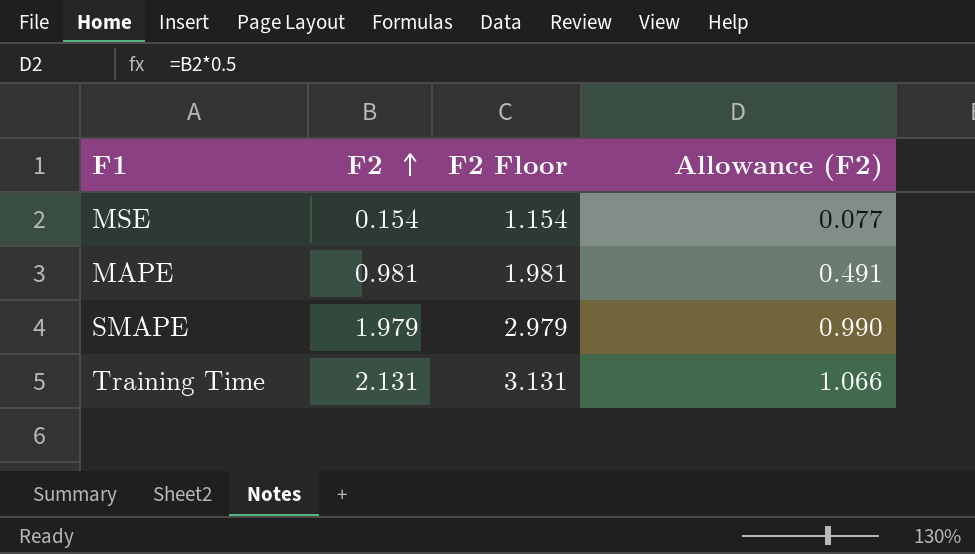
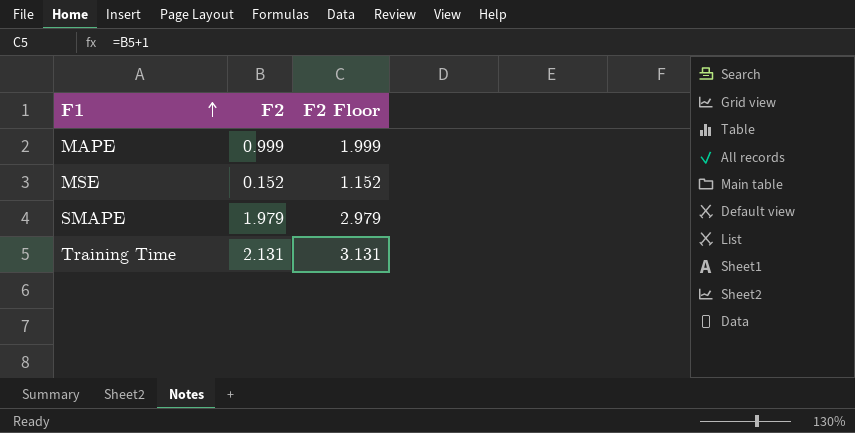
row order: F2 ascending -> F1 ascending
column Allowance (F2) | formula: [F2] * 0.5 -> none
MAPE | F2: 0.981 -> 0.999
MAPE | F2 Floor: 1.981 -> 1.999
MSE | F2: 0.154 -> 0.152
MSE | F2 Floor: 1.154 -> 1.152

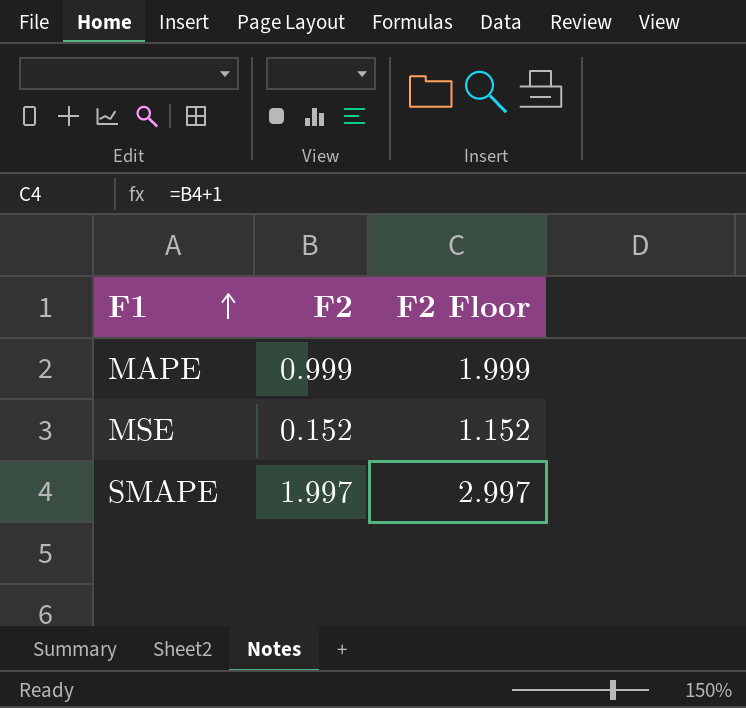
row Training Time: 2.131 | 3.131 -> none
SMAPE | F2: 1.979 -> 1.997
SMAPE | F2 Floor: 2.979 -> 2.997

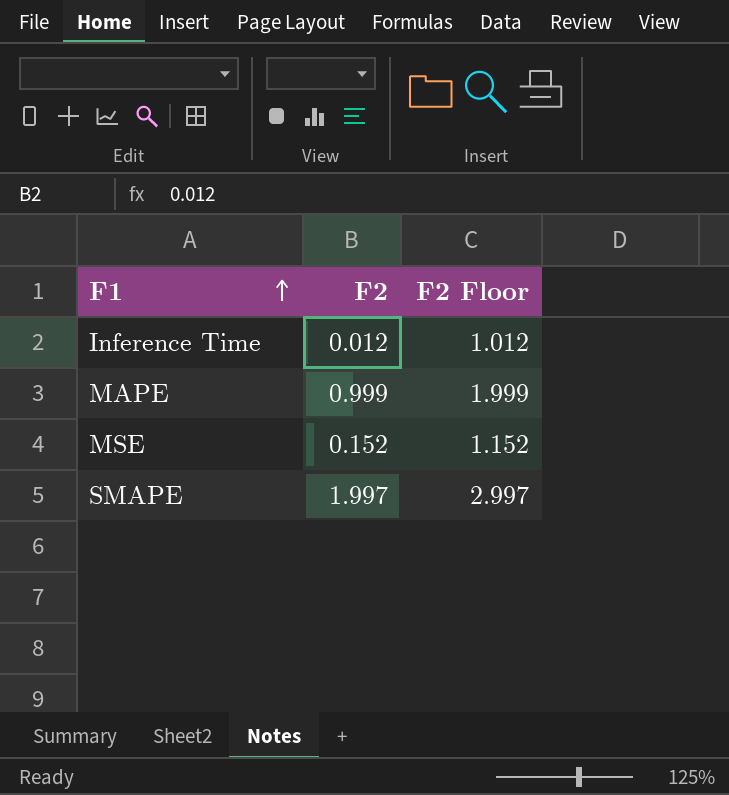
row Inference Time: none -> 0.012 | 1.012

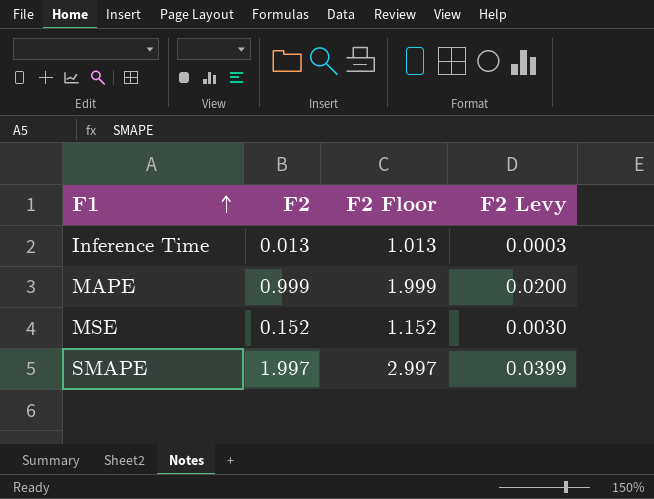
column F2 Levy | formula: none -> [F2] * 0.02
Inference Time | F2: 0.012 -> 0.013
Inference Time | F2 Floor: 1.012 -> 1.013

